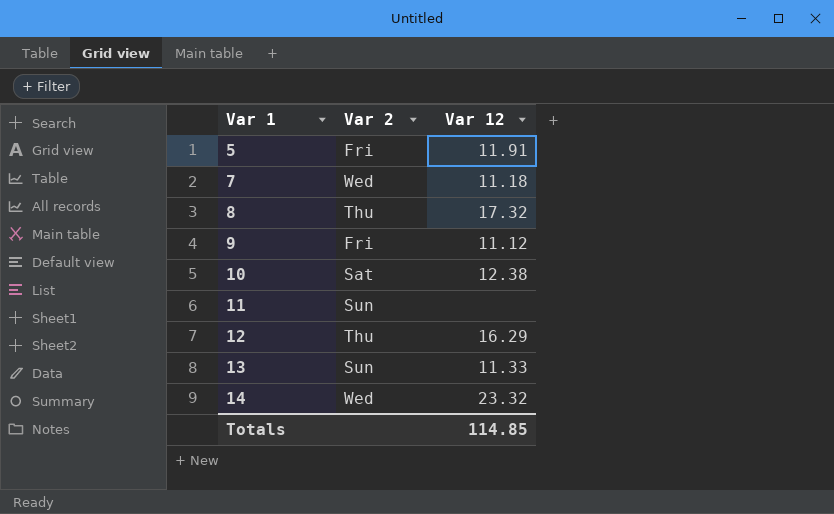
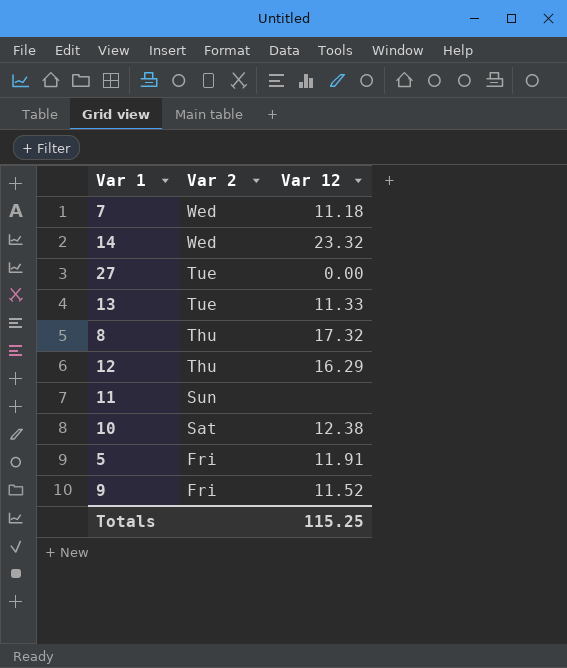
row order: Var 1 ascending -> Var 2 descending
row 27: none -> Tue | 0.00
13 | Var 2: Sun -> Tue
9 | Var 12: 11.12 -> 11.52
Totals | Var 12: 114.85 -> 115.25

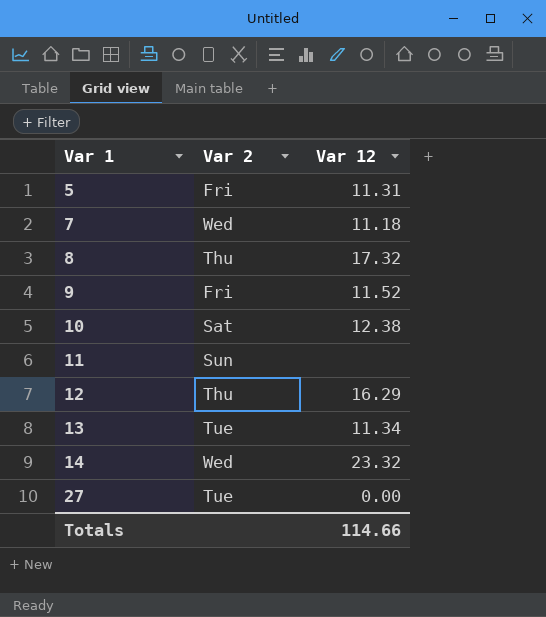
row order: Var 2 descending -> Var 1 ascending
5 | Var 12: 11.91 -> 11.31
13 | Var 12: 11.33 -> 11.34
Totals | Var 12: 115.25 -> 114.66

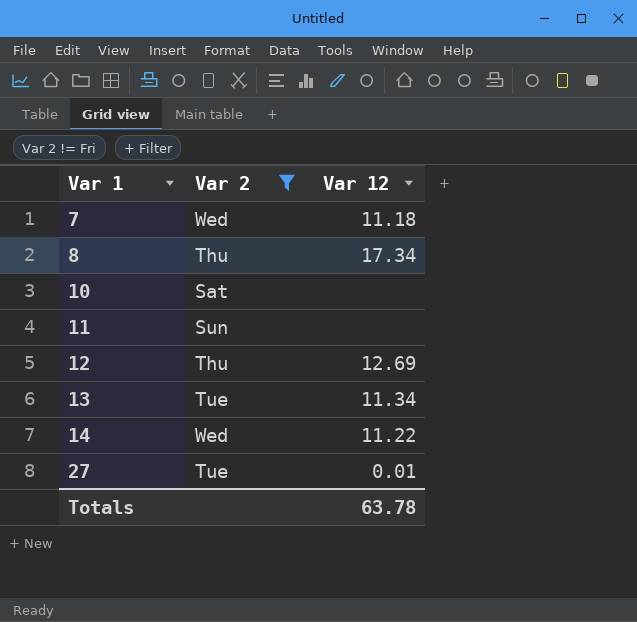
filter: none -> Var 2 != Fri
8 | Var 12: 17.32 -> 17.34
10 | Var 12: 12.38 -> none
12 | Var 12: 16.29 -> 12.69
14 | Var 12: 23.32 -> 11.22
27 | Var 12: 0.00 -> 0.01
Totals | Var 12: 114.66 -> 63.78

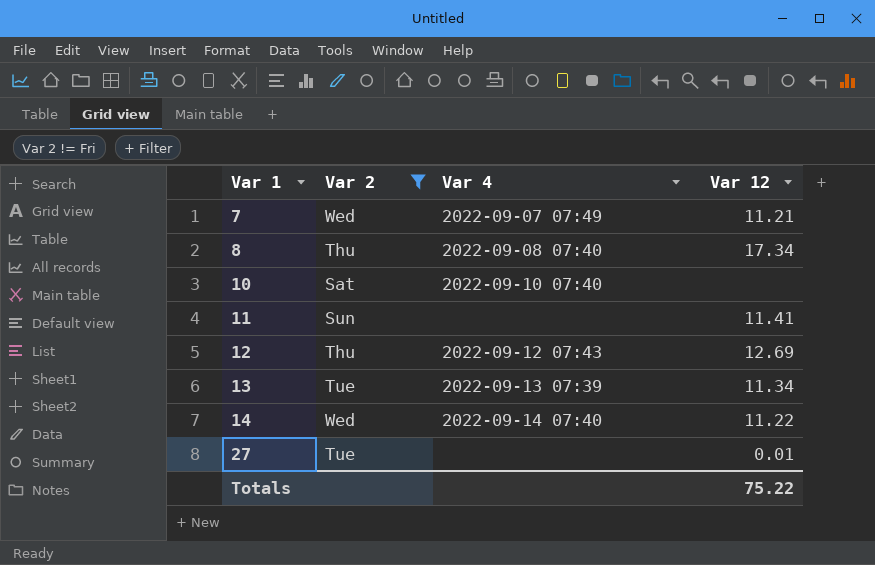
column Var 4 | position: none -> 3
7 | Var 12: 11.18 -> 11.21
11 | Var 12: none -> 11.41
Totals | Var 12: 63.78 -> 75.22

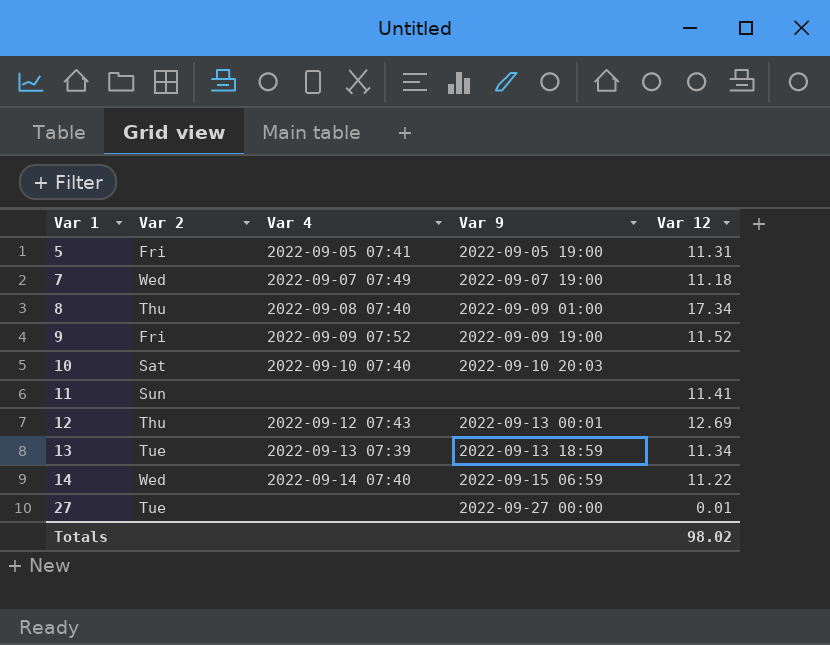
filter: Var 2 != Fri -> none
column Var 9 | position: none -> 4
7 | Var 12: 11.21 -> 11.18
Totals | Var 12: 75.22 -> 98.02

